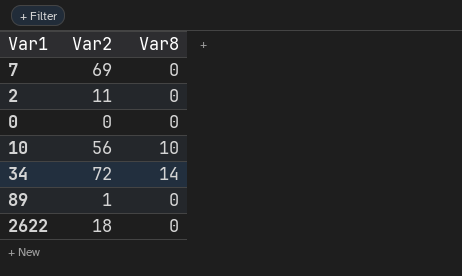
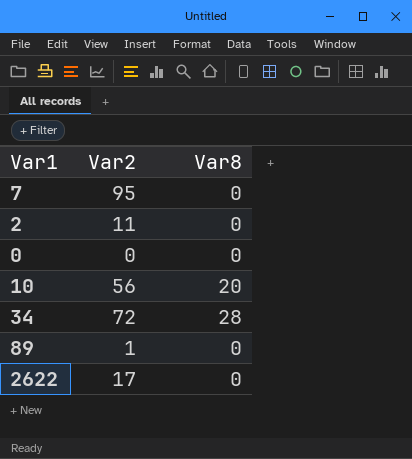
7 | Var2: 69 -> 95
10 | Var8: 10 -> 20
34 | Var8: 14 -> 28
2622 | Var2: 18 -> 17

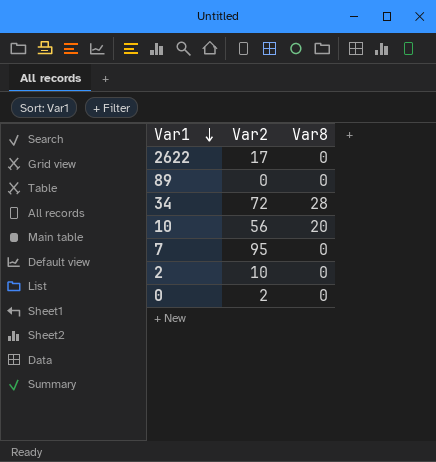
row order: none -> Var1 descending
89 | Var2: 1 -> 0
2 | Var2: 11 -> 10
0 | Var2: 0 -> 2

